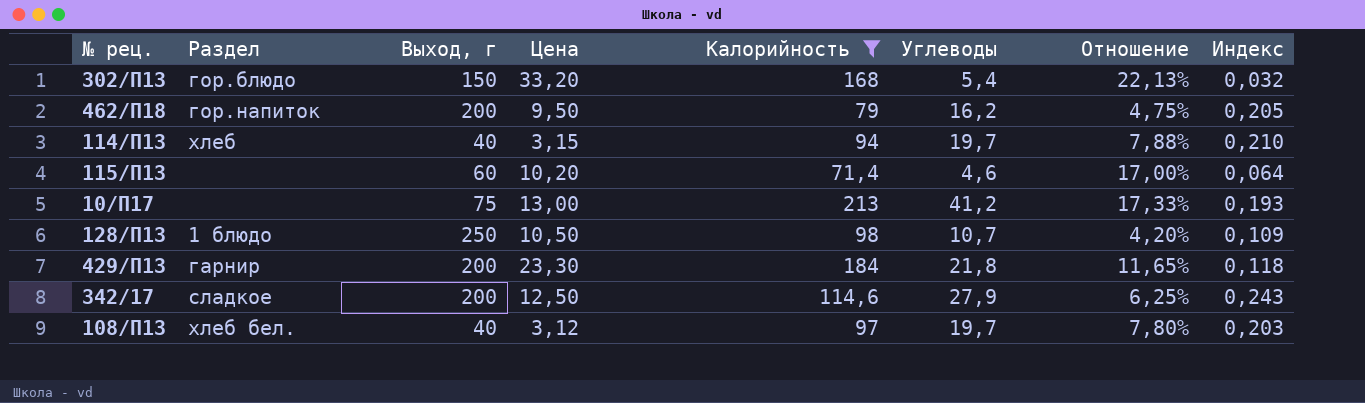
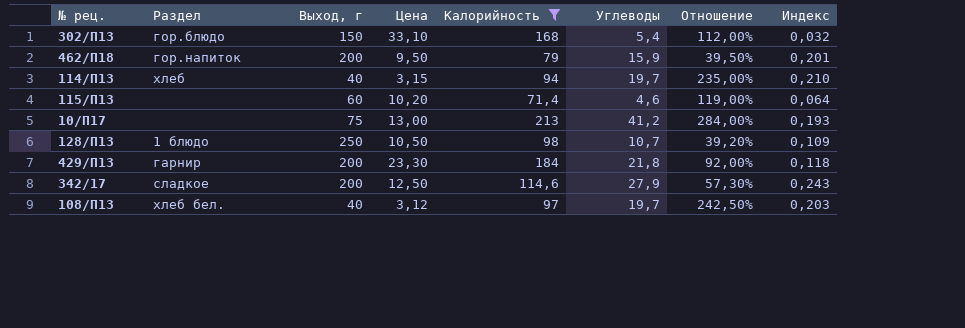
column Отношение | formula: [Цена] / [Выход, г] -> [Калорийность] / [Выход, г]
302/П13 | Цена: 33,20 -> 33,10
462/П18 | Углеводы: 16,2 -> 15,9
462/П18 | Индекс: 0,205 -> 0,201

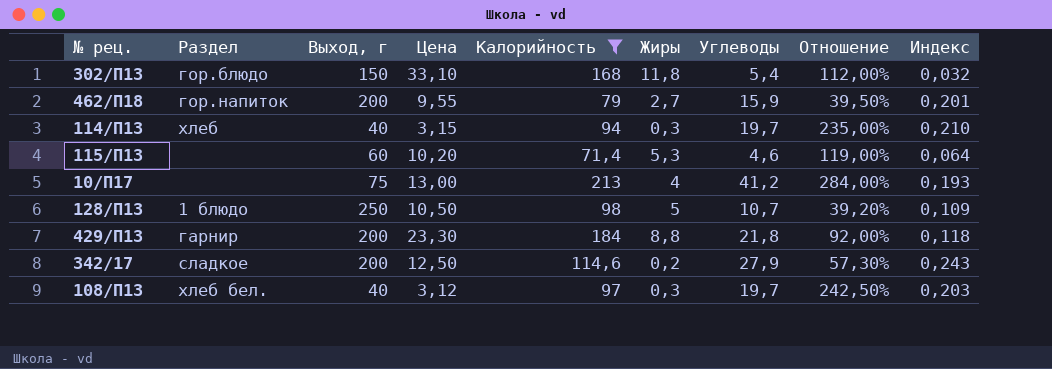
column Жиры | position: none -> 6
462/П18 | Цена: 9,50 -> 9,55

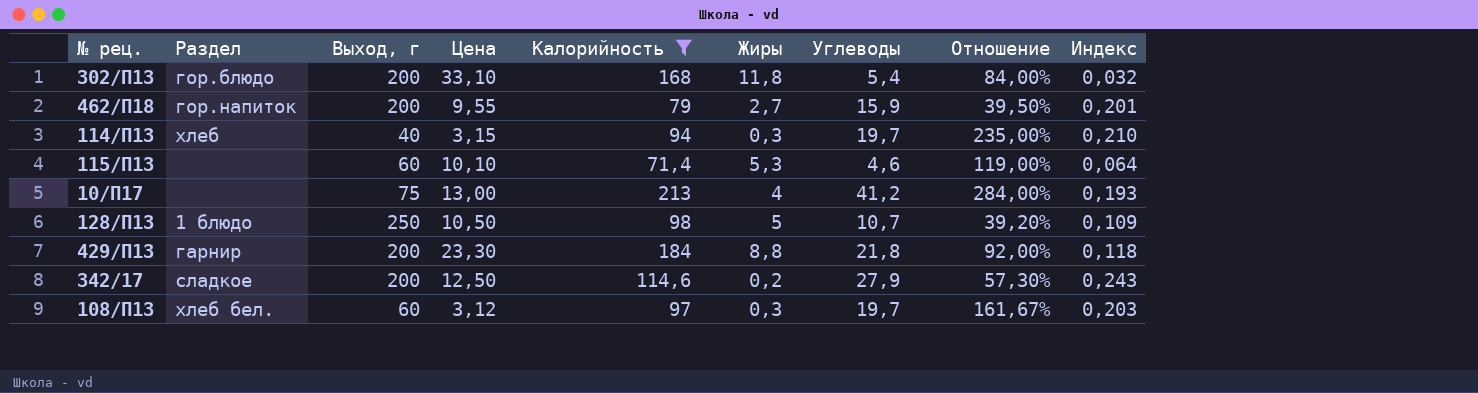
302/П13 | Выход, г: 150 -> 200
302/П13 | Отношение: 112,00% -> 84,00%
115/П13 | Цена: 10,20 -> 10,10
108/П13 | Выход, г: 40 -> 60
108/П13 | Отношение: 242,50% -> 161,67%

